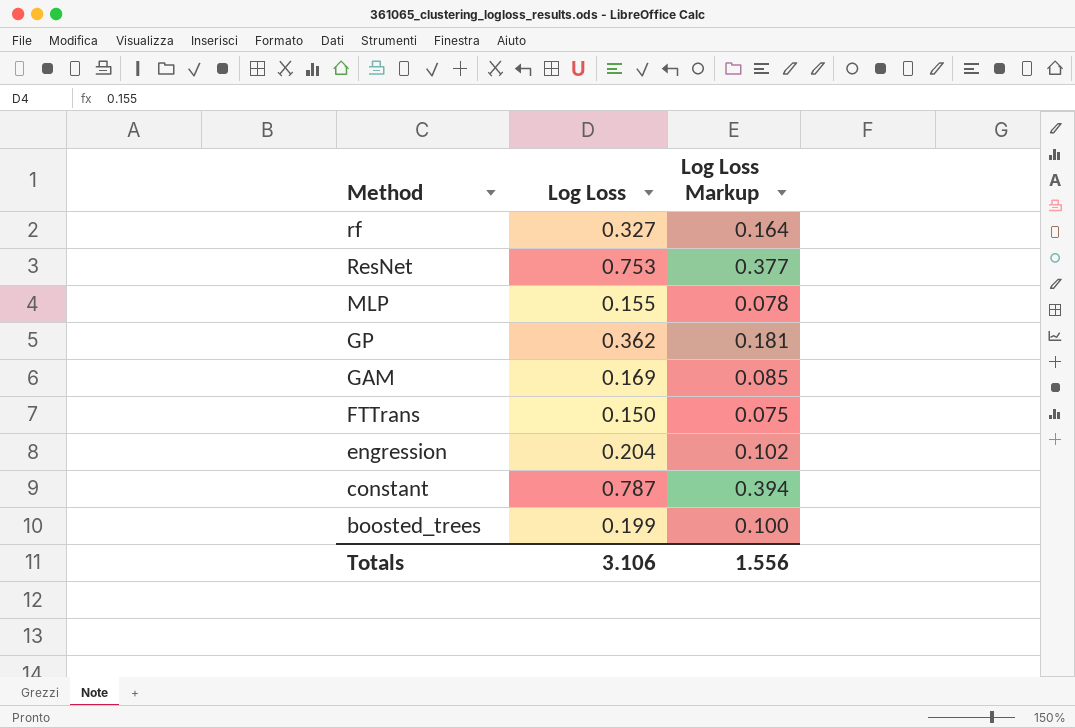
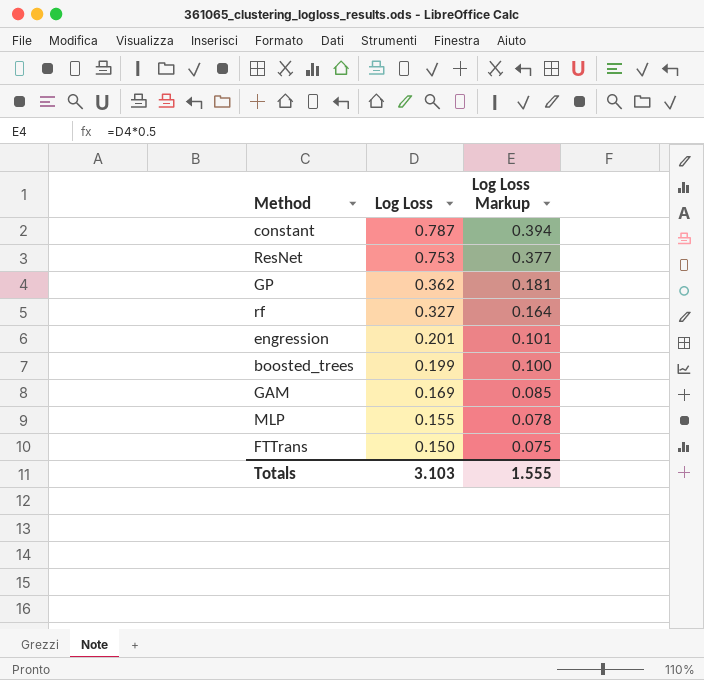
row order: Method descending -> Log Loss descending
engression | Log Loss: 0.204 -> 0.201
engression | Log Loss Markup: 0.102 -> 0.101
Totals | Log Loss: 3.106 -> 3.103
Totals | Log Loss Markup: 1.556 -> 1.555

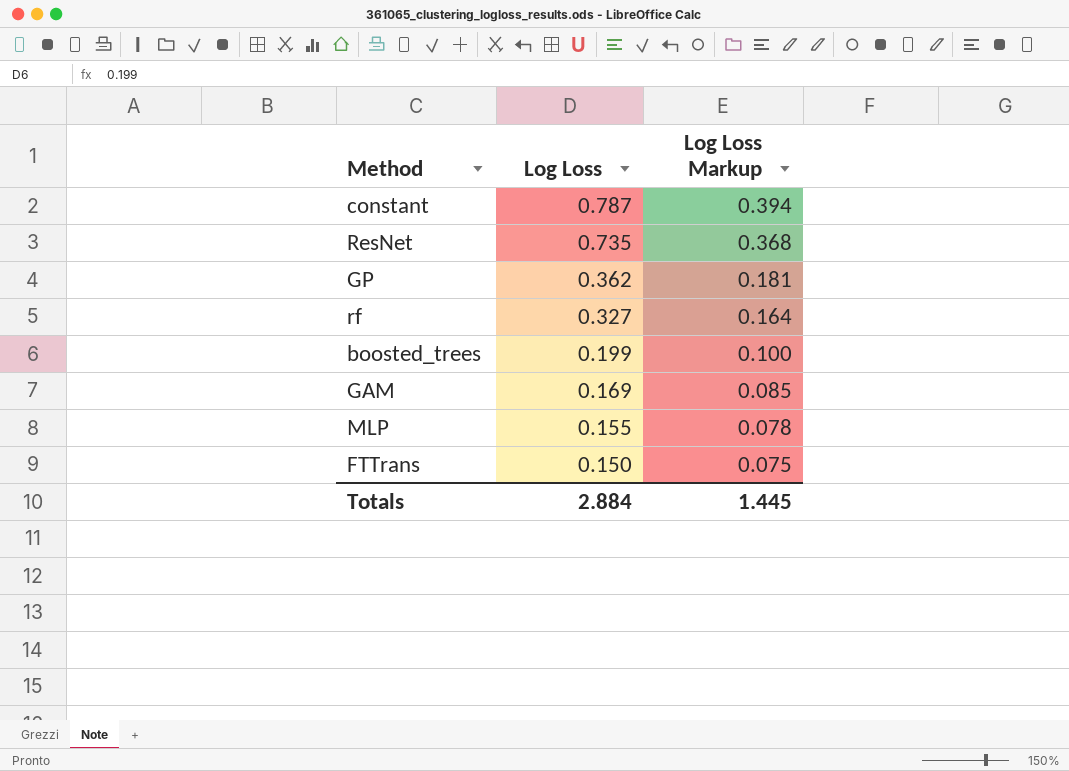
row engression: 0.201 | 0.101 -> none
ResNet | Log Loss: 0.753 -> 0.735
ResNet | Log Loss Markup: 0.377 -> 0.368
Totals | Log Loss: 3.103 -> 2.884
Totals | Log Loss Markup: 1.555 -> 1.445

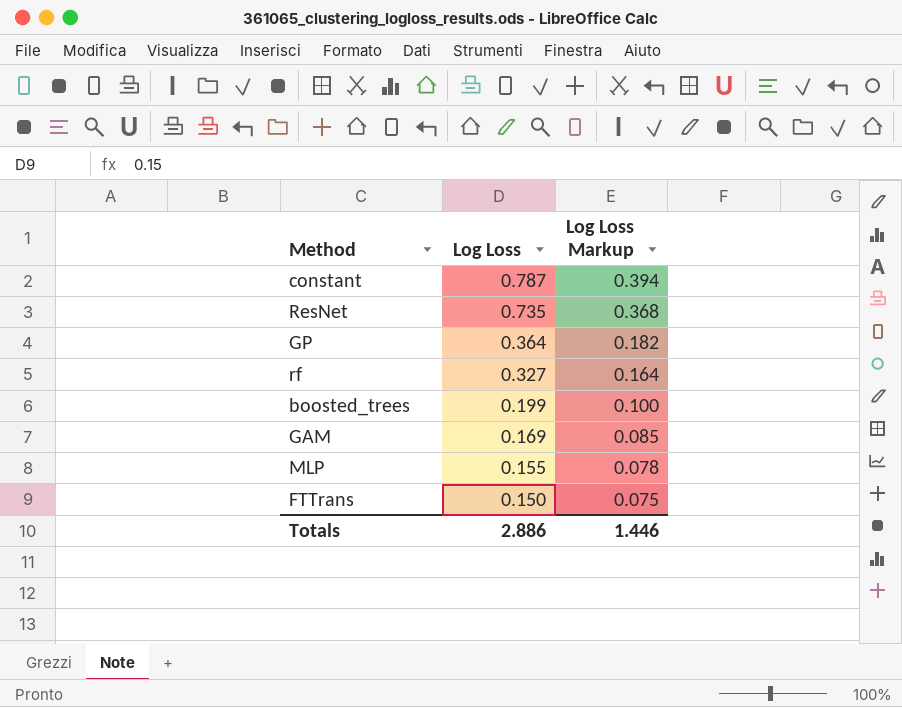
GP | Log Loss: 0.362 -> 0.364
GP | Log Loss Markup: 0.181 -> 0.182
Totals | Log Loss: 2.884 -> 2.886
Totals | Log Loss Markup: 1.445 -> 1.446

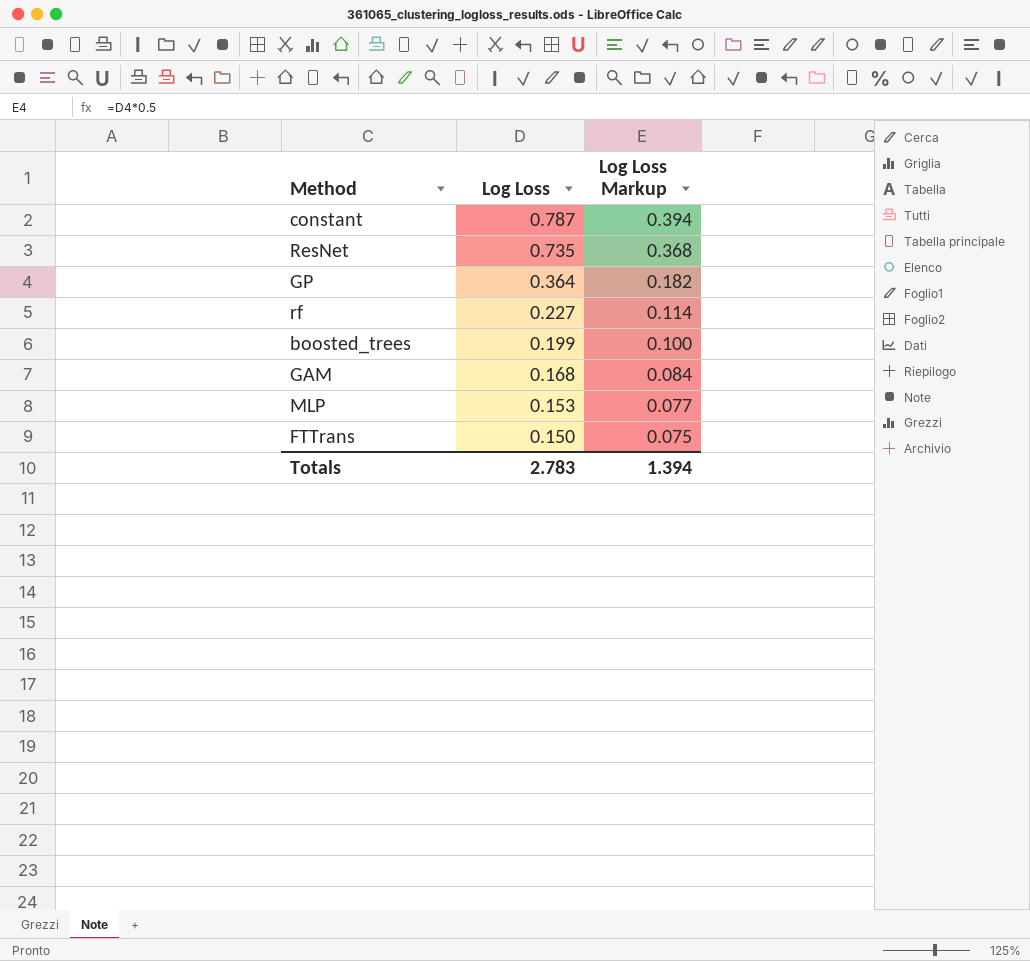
rf | Log Loss: 0.327 -> 0.227
rf | Log Loss Markup: 0.164 -> 0.114
GAM | Log Loss: 0.169 -> 0.168
GAM | Log Loss Markup: 0.085 -> 0.084
MLP | Log Loss: 0.155 -> 0.153
MLP | Log Loss Markup: 0.078 -> 0.077
Totals | Log Loss: 2.886 -> 2.783
Totals | Log Loss Markup: 1.446 -> 1.394

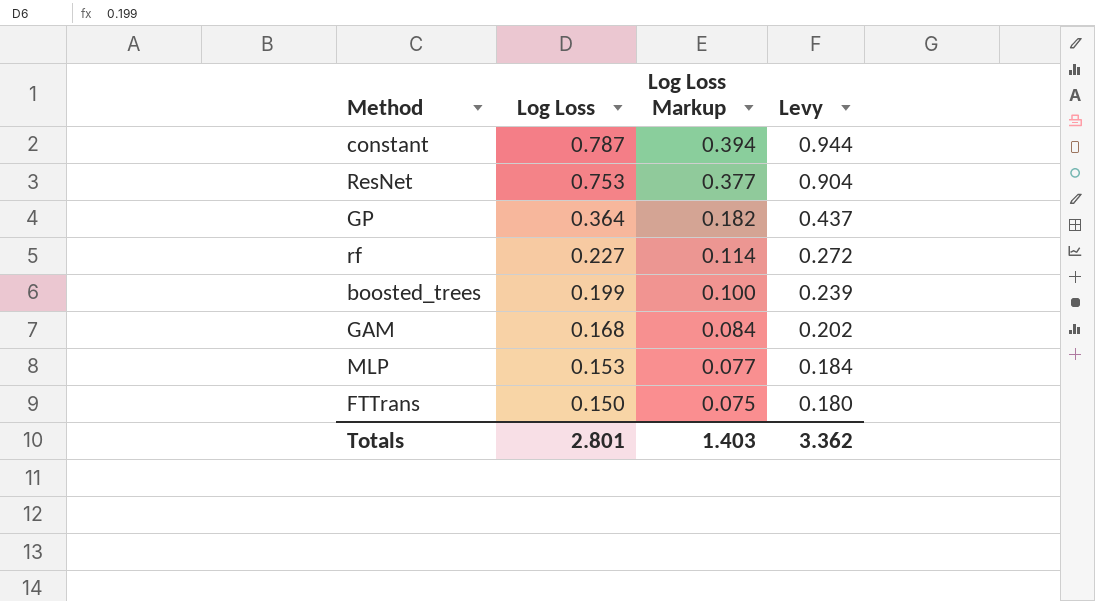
column Levy | formula: none -> [Log Loss] * 1.2
ResNet | Log Loss: 0.735 -> 0.753
ResNet | Log Loss Markup: 0.368 -> 0.377
Totals | Log Loss: 2.783 -> 2.801
Totals | Log Loss Markup: 1.394 -> 1.403

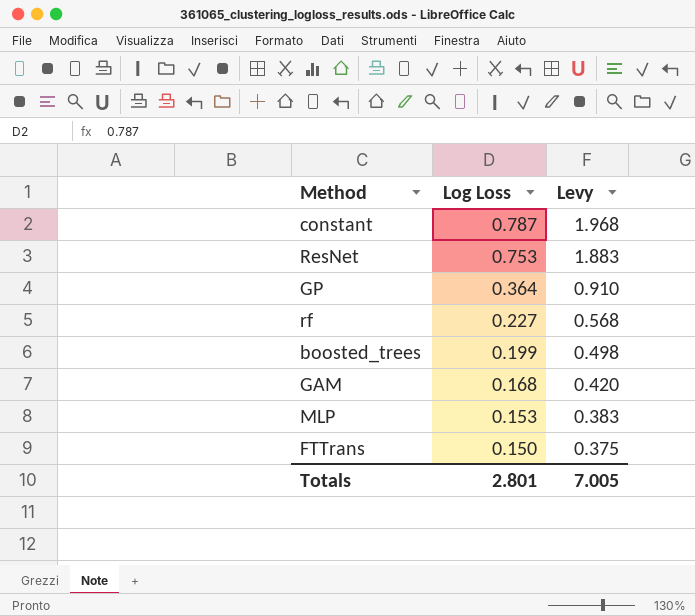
column Log Loss Markup | formula: [Log Loss] * 0.5 -> none
column Levy | formula: [Log Loss] * 1.2 -> [Log Loss] * 2.5
Totals | Levy: 3.362 -> 7.005

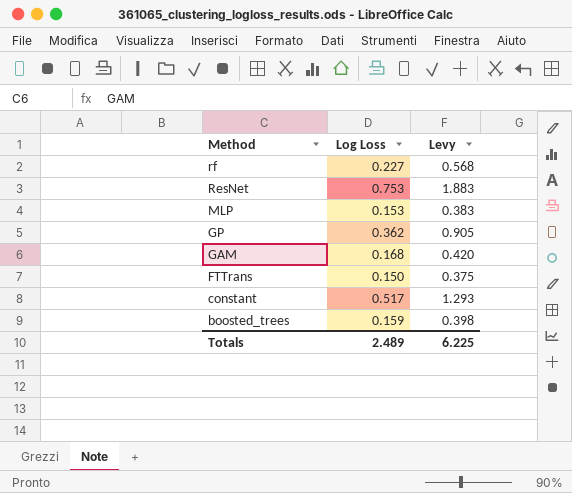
row order: Log Loss descending -> Method descending
GP | Log Loss: 0.364 -> 0.362
GP | Levy: 0.910 -> 0.905
constant | Log Loss: 0.787 -> 0.517
constant | Levy: 1.968 -> 1.293
boosted_trees | Log Loss: 0.199 -> 0.159
boosted_trees | Levy: 0.498 -> 0.398
Totals | Log Loss: 2.801 -> 2.489
Totals | Levy: 7.005 -> 6.225

